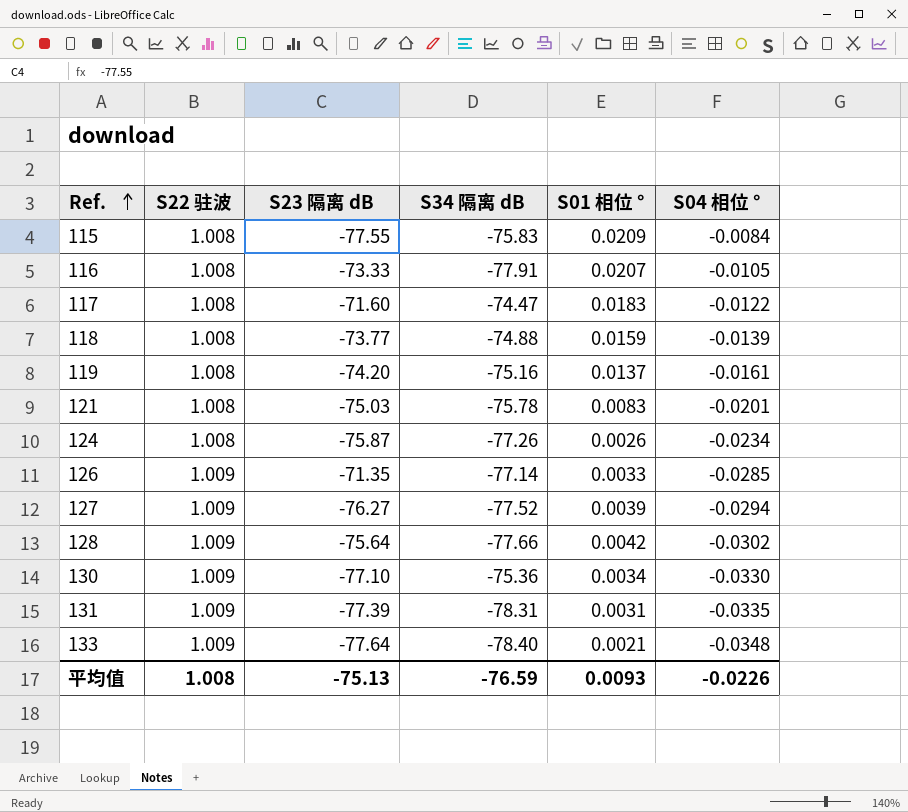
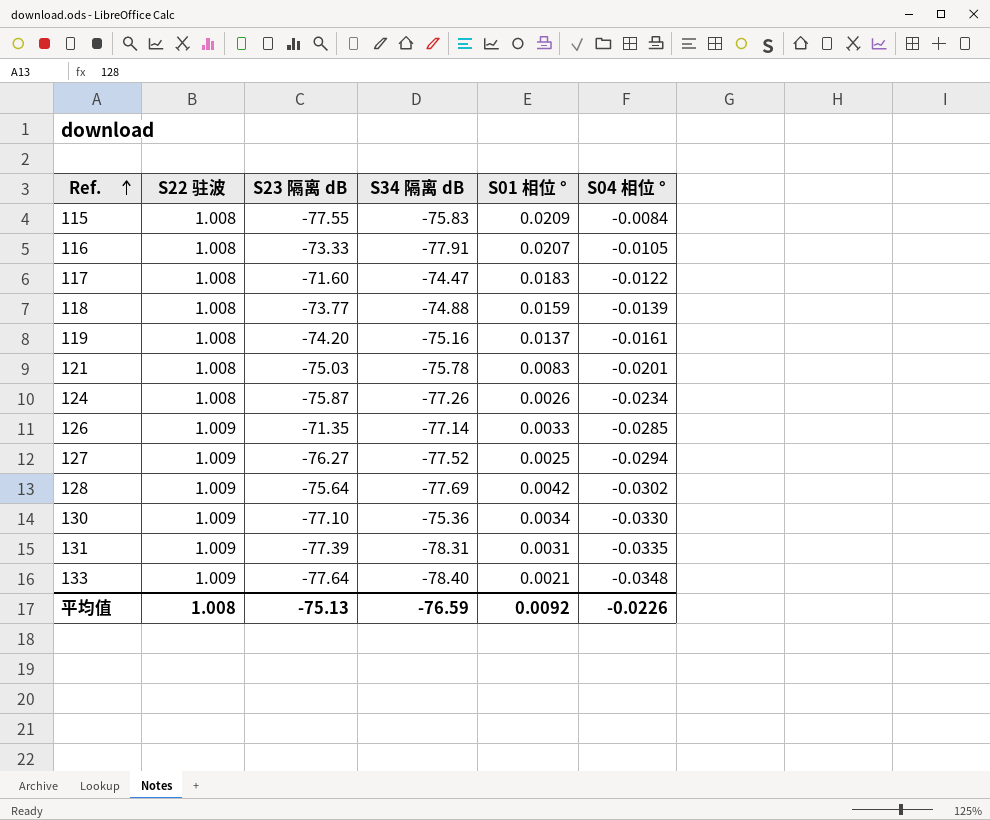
127 | S01 相位 °: 0.0039 -> 0.0025
128 | S34 隔离 dB: -77.66 -> -77.69
平均值 | S01 相位 °: 0.0093 -> 0.0092

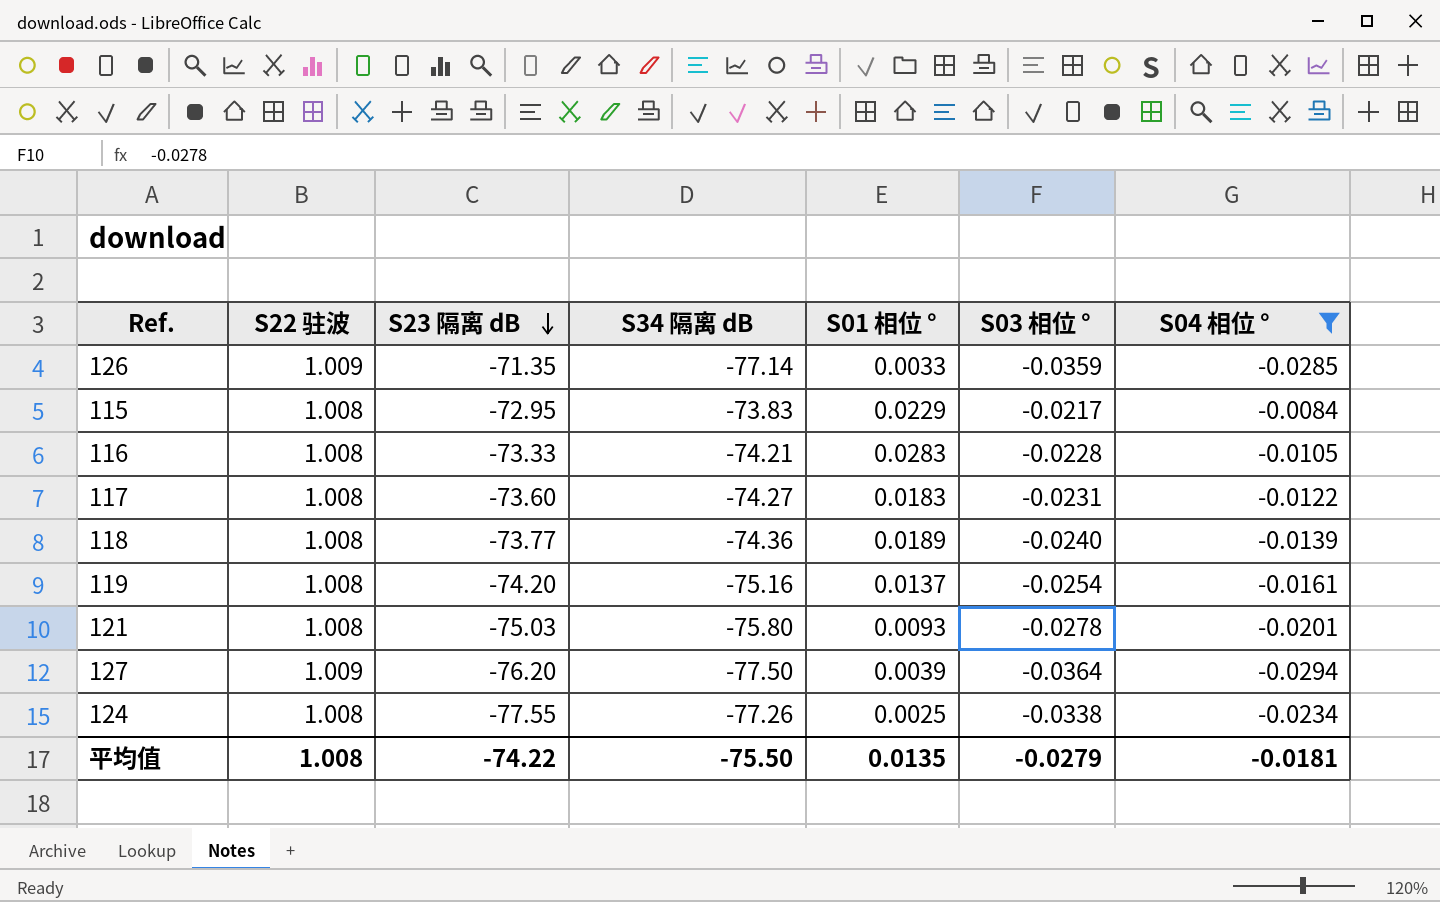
filter: none -> S04 相位 ° >= -0.0294
row order: Ref. ascending -> S23 隔离 dB descending
column S03 相位 ° | position: none -> 6
115 | S23 隔离 dB: -77.55 -> -72.95
115 | S34 隔离 dB: -75.83 -> -73.83
115 | S01 相位 °: 0.0209 -> 0.0229
116 | S34 隔离 dB: -77.91 -> -74.21
116 | S01 相位 °: 0.0207 -> 0.0283
117 | S23 隔离 dB: -71.60 -> -73.60
117 | S34 隔离 dB: -74.47 -> -74.27
118 | S34 隔离 dB: -74.88 -> -74.36
118 | S01 相位 °: 0.0159 -> 0.0189
121 | S34 隔离 dB: -75.78 -> -75.80
121 | S01 相位 °: 0.0083 -> 0.0093
127 | S23 隔离 dB: -76.27 -> -76.20
127 | S34 隔离 dB: -77.52 -> -77.50
127 | S01 相位 °: 0.0025 -> 0.0039
124 | S23 隔离 dB: -75.87 -> -77.55
124 | S01 相位 °: 0.0026 -> 0.0025
平均值 | S23 隔离 dB: -75.13 -> -74.22
平均值 | S34 隔离 dB: -76.59 -> -75.50
平均值 | S01 相位 °: 0.0092 -> 0.0135
平均值 | S04 相位 °: -0.0226 -> -0.0181

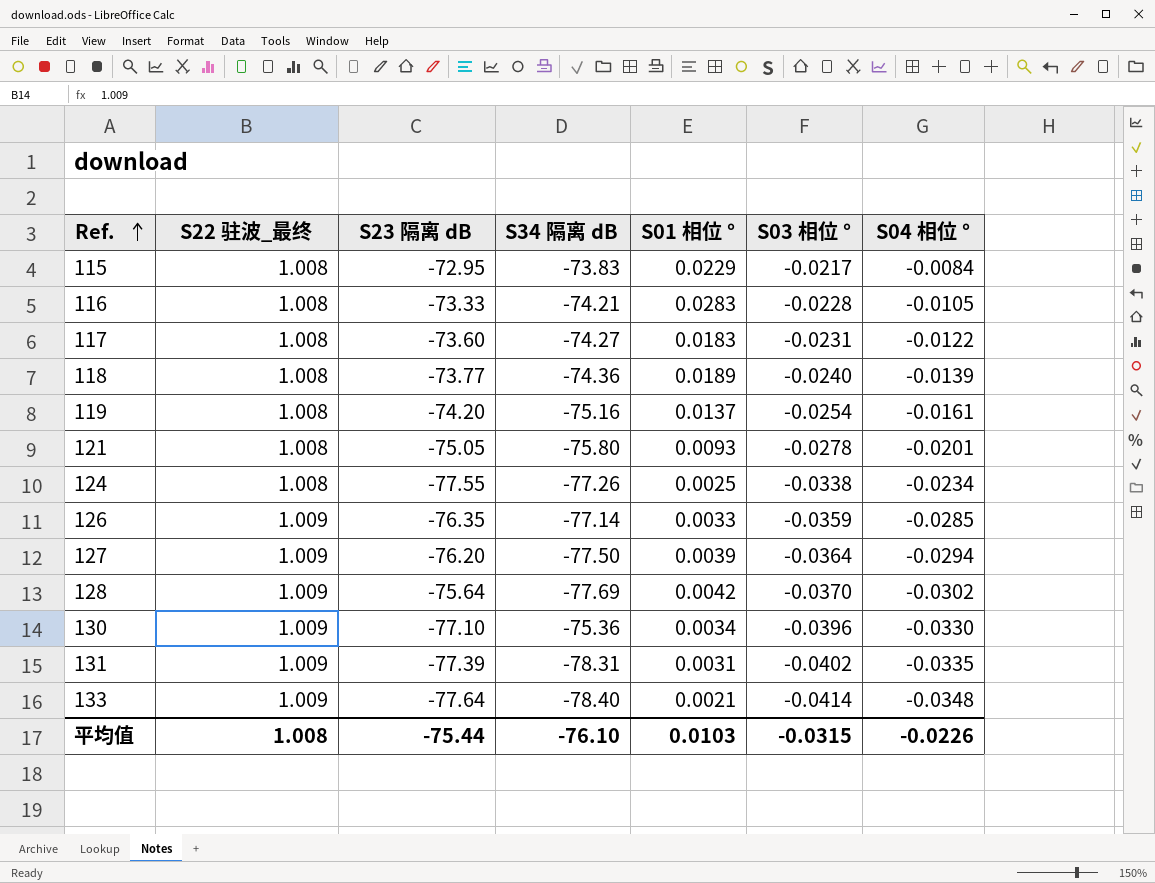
filter: S04 相位 ° >= -0.0294 -> none
row order: S23 隔离 dB descending -> Ref. ascending
column name: S22 驻波 -> S22 驻波_最终
121 | S23 隔离 dB: -75.03 -> -75.05
126 | S23 隔离 dB: -71.35 -> -76.35
平均值 | S23 隔离 dB: -74.22 -> -75.44
平均值 | S34 隔离 dB: -75.50 -> -76.10
平均值 | S01 相位 °: 0.0135 -> 0.0103
平均值 | S03 相位 °: -0.0279 -> -0.0315
平均值 | S04 相位 °: -0.0181 -> -0.0226

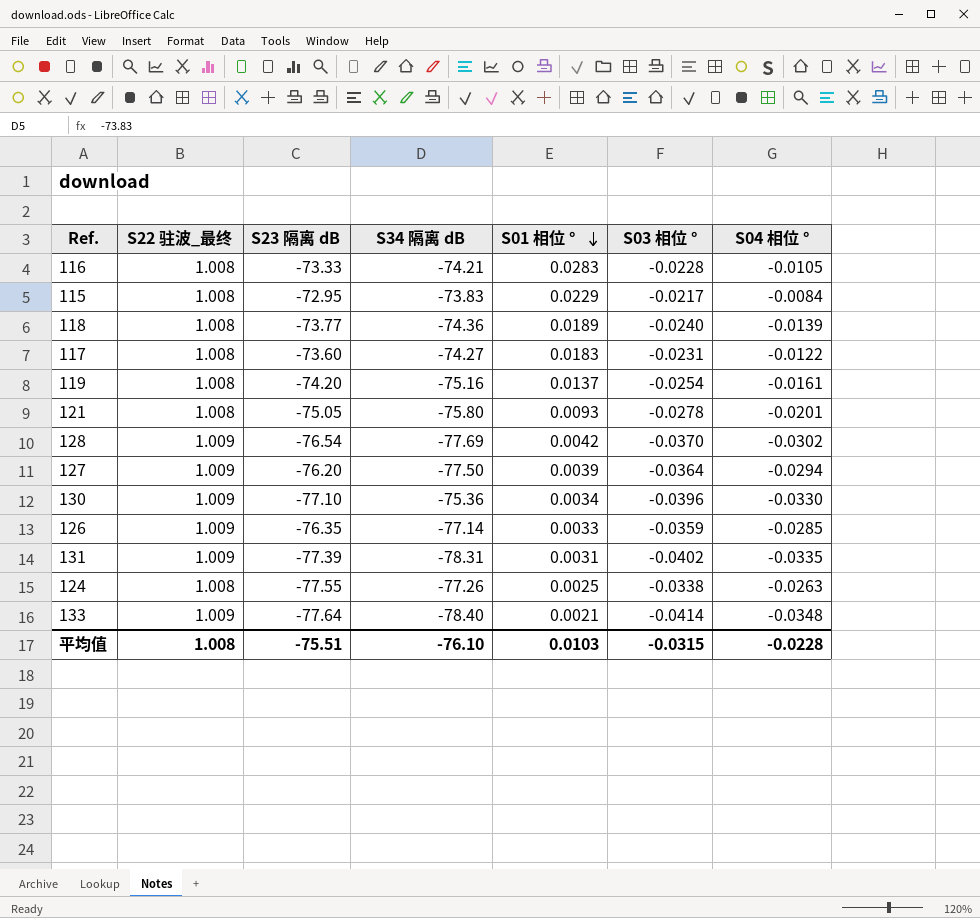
row order: Ref. ascending -> S01 相位 ° descending
128 | S23 隔离 dB: -75.64 -> -76.54
124 | S04 相位 °: -0.0234 -> -0.0263
平均值 | S23 隔离 dB: -75.44 -> -75.51
平均值 | S04 相位 °: -0.0226 -> -0.0228

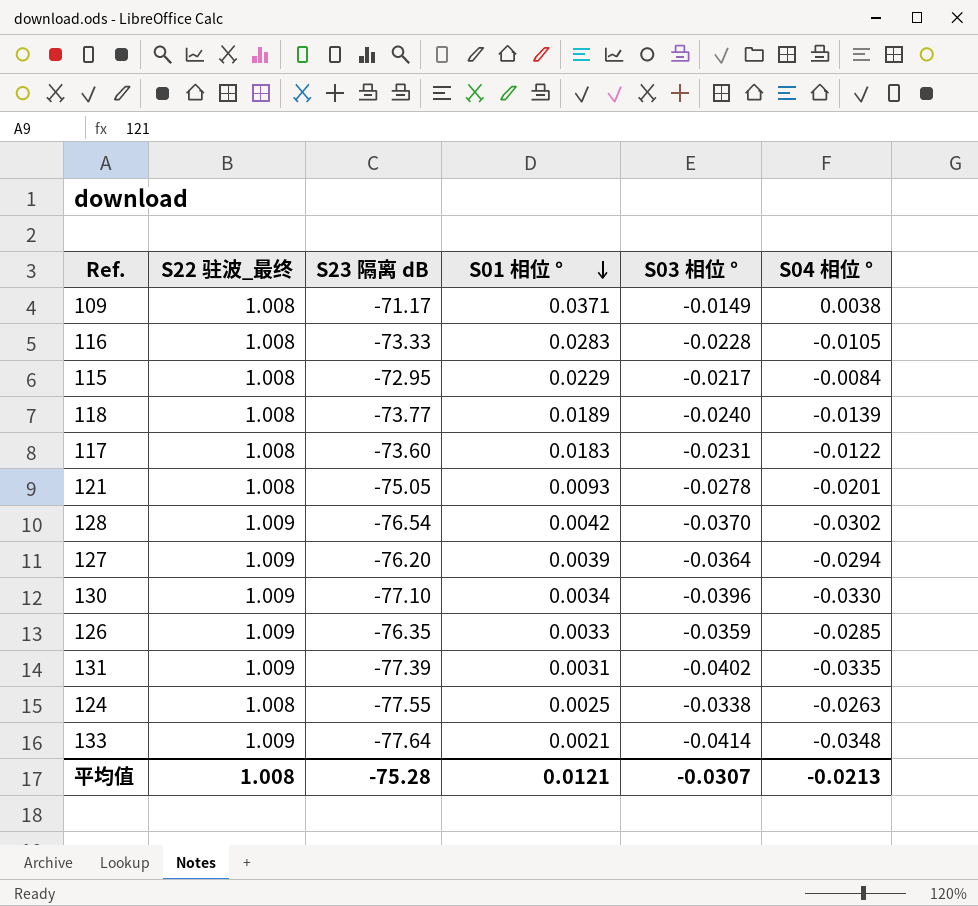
column S34 隔离 dB | position: 4 -> none
row 119: 1.008 | -74.20 | -75.16 | 0.0137 | -0.0254 | -0.0161 -> none
row 109: none -> 1.008 | -71.17 | 0.0371 | -0.0149 | 0.0038
平均值 | S23 隔离 dB: -75.51 -> -75.28
平均值 | S01 相位 °: 0.0103 -> 0.0121
平均值 | S03 相位 °: -0.0315 -> -0.0307
平均值 | S04 相位 °: -0.0228 -> -0.0213

